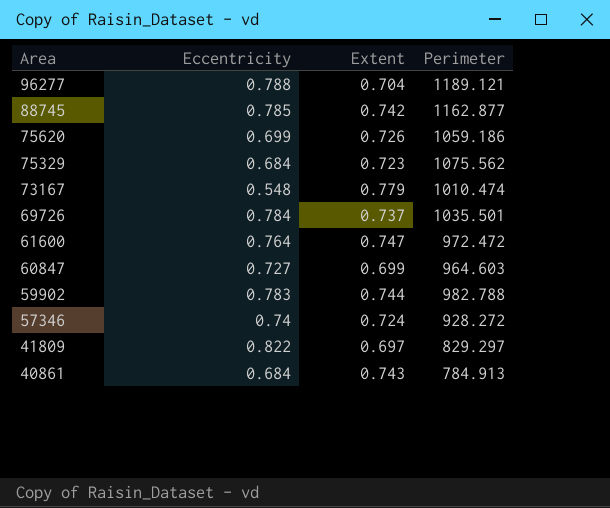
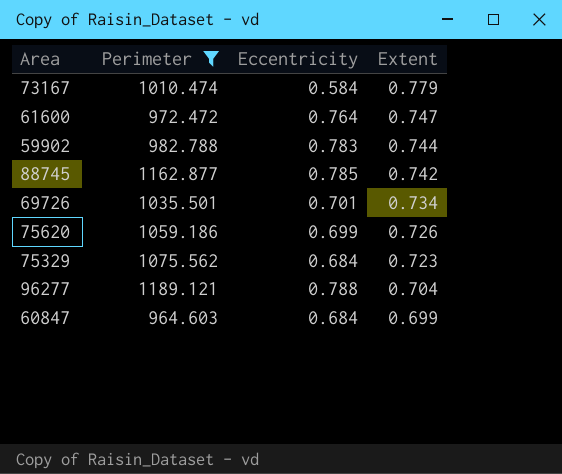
filter: none -> Perimeter >= 964.603
row order: Area descending -> Extent descending
column Perimeter | position: 4 -> 2
73167 | Eccentricity: 0.548 -> 0.584
69726 | Eccentricity: 0.784 -> 0.701
69726 | Extent: 0.737 -> 0.734
60847 | Eccentricity: 0.727 -> 0.684

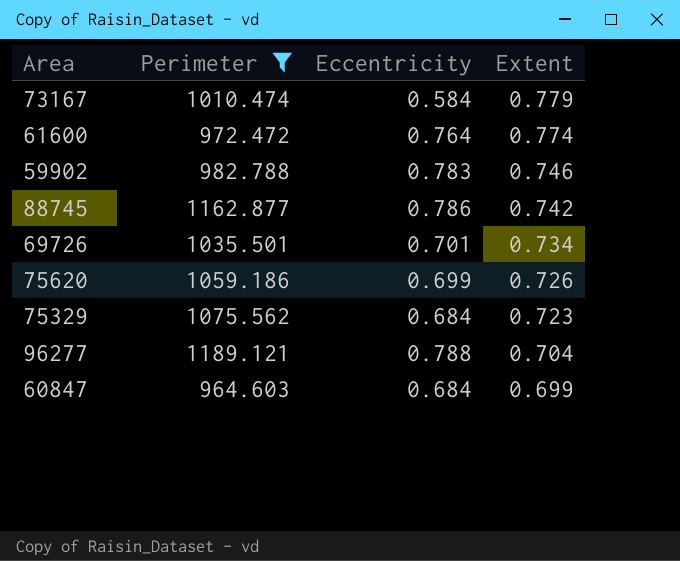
61600 | Extent: 0.747 -> 0.774
59902 | Extent: 0.744 -> 0.746
88745 | Eccentricity: 0.785 -> 0.786

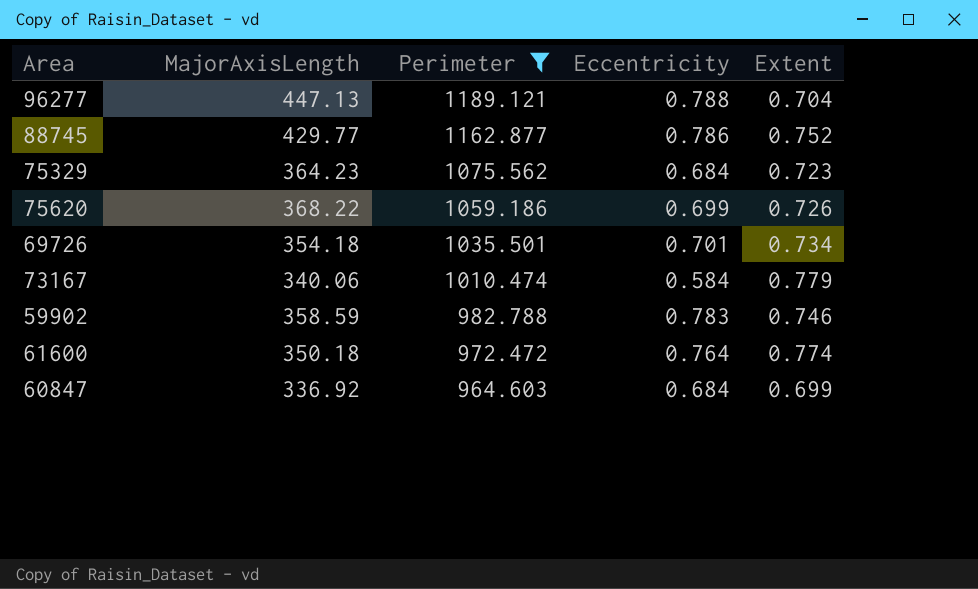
row order: Extent descending -> Perimeter descending
column MajorAxisLength | position: none -> 2
88745 | Extent: 0.742 -> 0.752

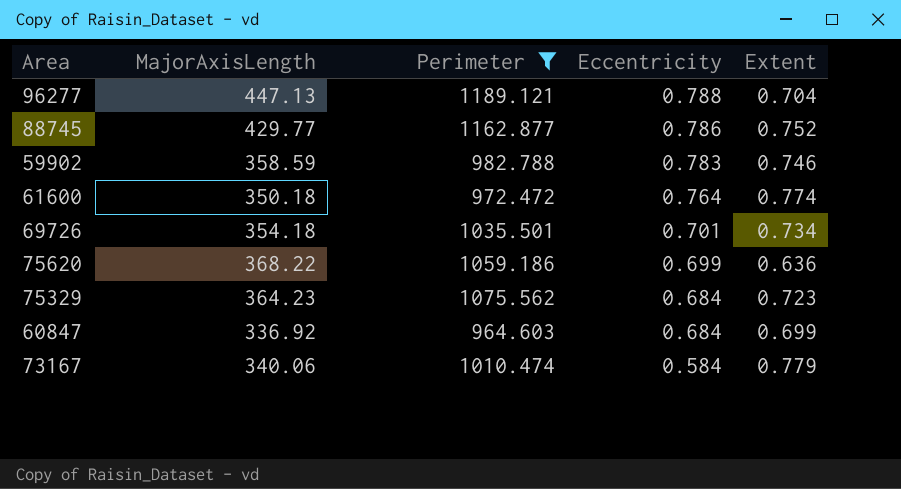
row order: Perimeter descending -> Eccentricity descending
75620 | Extent: 0.726 -> 0.636

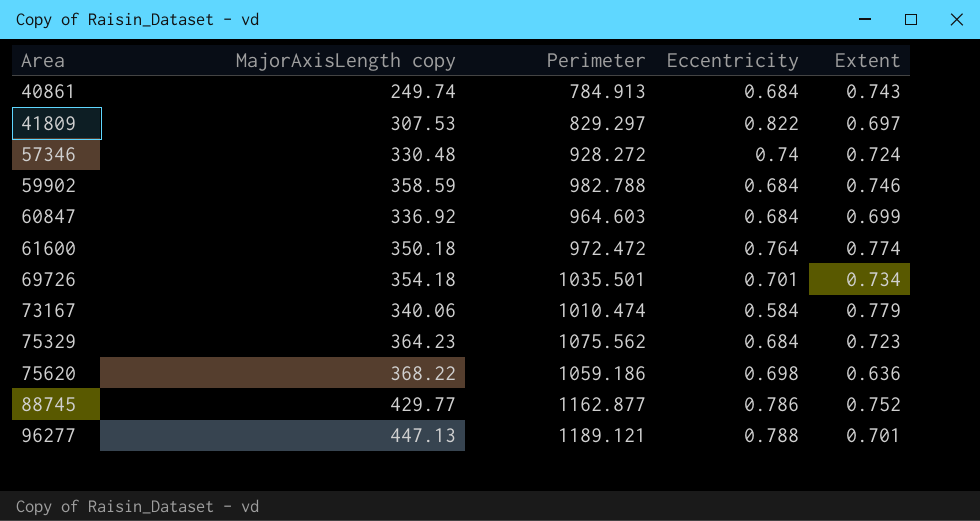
filter: Perimeter >= 964.603 -> none
row order: Eccentricity descending -> Area ascending
column name: MajorAxisLength -> MajorAxisLength copy
59902 | Eccentricity: 0.783 -> 0.684
75620 | Eccentricity: 0.699 -> 0.698
96277 | Extent: 0.704 -> 0.701

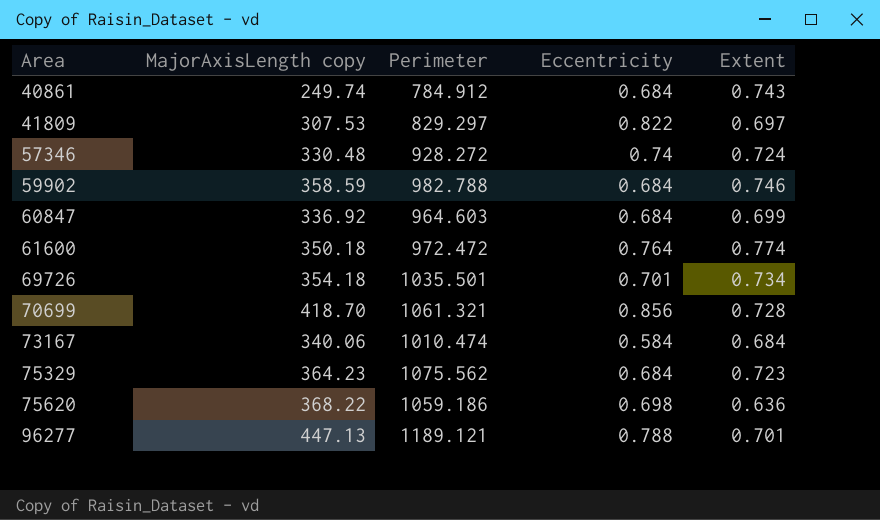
row 88745: 429.77 | 1162.877 | 0.786 | 0.752 -> none
40861 | Perimeter: 784.913 -> 784.912
row 70699: none -> 418.70 | 1061.321 | 0.856 | 0.728
73167 | Extent: 0.779 -> 0.684

